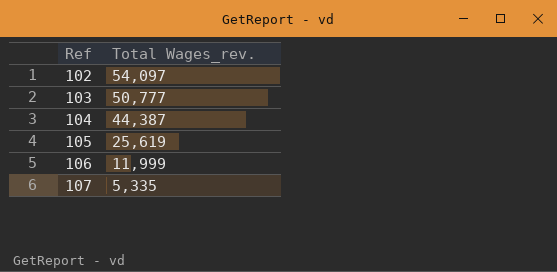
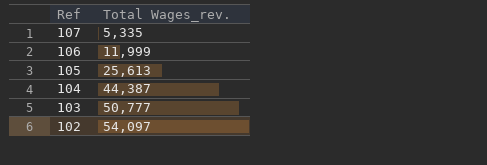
row order: Ref ascending -> Ref descending
105 | Total Wages_rev.: 25,619 -> 25,613

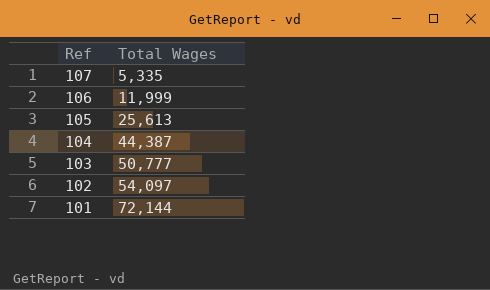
column name: Total Wages_rev. -> Total Wages
row 101: none -> 72,144

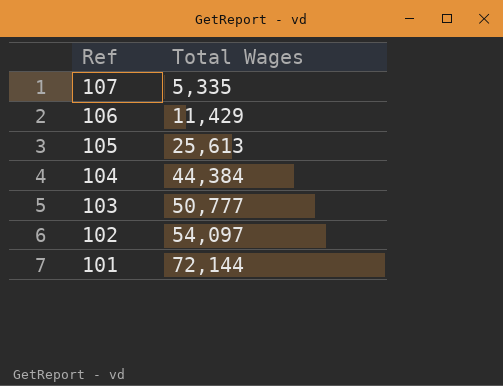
106 | Total Wages: 11,999 -> 11,429
104 | Total Wages: 44,387 -> 44,384

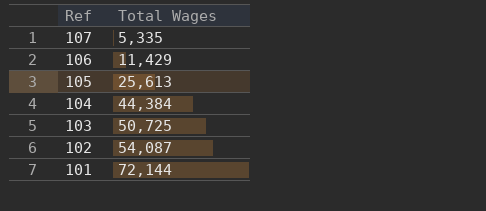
103 | Total Wages: 50,777 -> 50,725
102 | Total Wages: 54,097 -> 54,087

